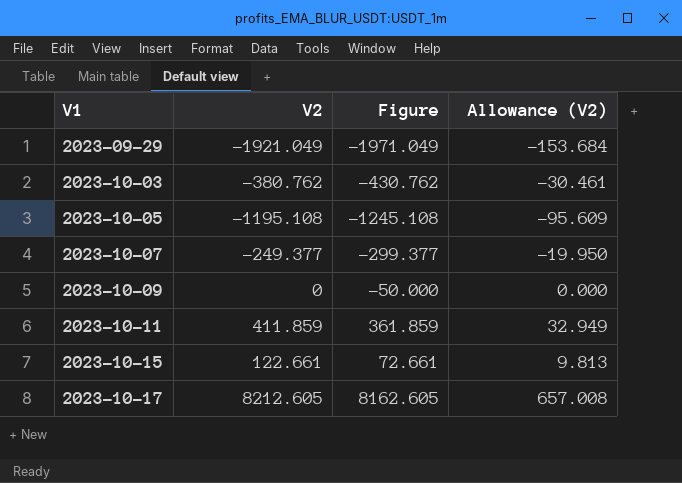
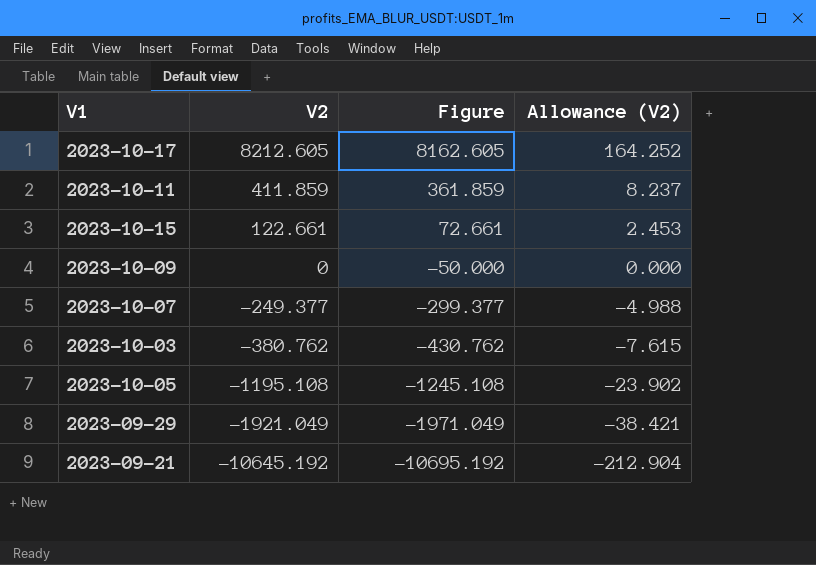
row order: V1 ascending -> V2 descending
column Allowance (V2) | formula: [V2] * 0.08 -> [V2] * 0.02
row 2023-09-21: none -> -10645.192 | -10695.192 | -212.904

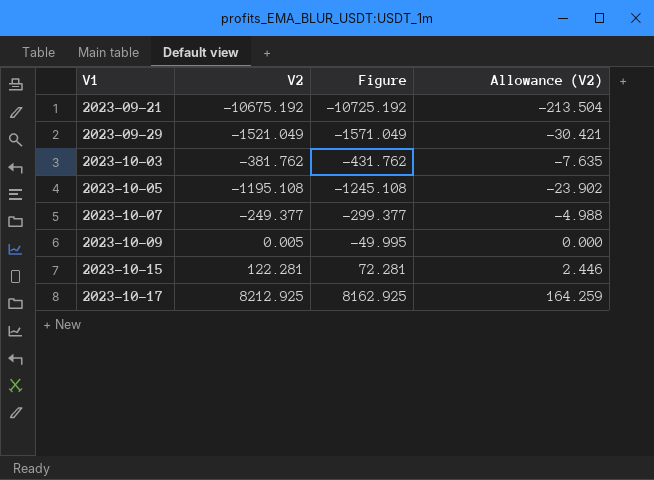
row order: V2 descending -> V1 ascending
row 2023-10-11: 411.859 | 361.859 | 8.237 -> none
2023-09-21 | V2: -10645.192 -> -10675.192
2023-09-21 | Figure: -10695.192 -> -10725.192
2023-09-21 | Allowance (V2): -212.904 -> -213.504
2023-09-29 | V2: -1921.049 -> -1521.049
2023-09-29 | Figure: -1971.049 -> -1571.049
2023-09-29 | Allowance (V2): -38.421 -> -30.421
2023-10-03 | V2: -380.762 -> -381.762
2023-10-03 | Figure: -430.762 -> -431.762
2023-10-03 | Allowance (V2): -7.615 -> -7.635
2023-10-09 | V2: 0 -> 0.005
2023-10-09 | Figure: -50.000 -> -49.995
2023-10-15 | V2: 122.661 -> 122.281
2023-10-15 | Figure: 72.661 -> 72.281
2023-10-15 | Allowance (V2): 2.453 -> 2.446
2023-10-17 | V2: 8212.605 -> 8212.925
2023-10-17 | Figure: 8162.605 -> 8162.925
2023-10-17 | Allowance (V2): 164.252 -> 164.259

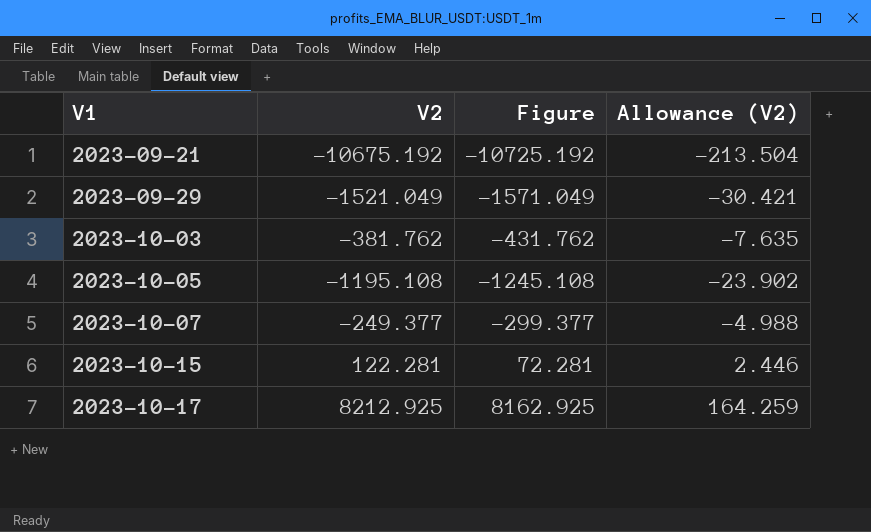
row 2023-10-09: 0.005 | -49.995 | 0.000 -> none

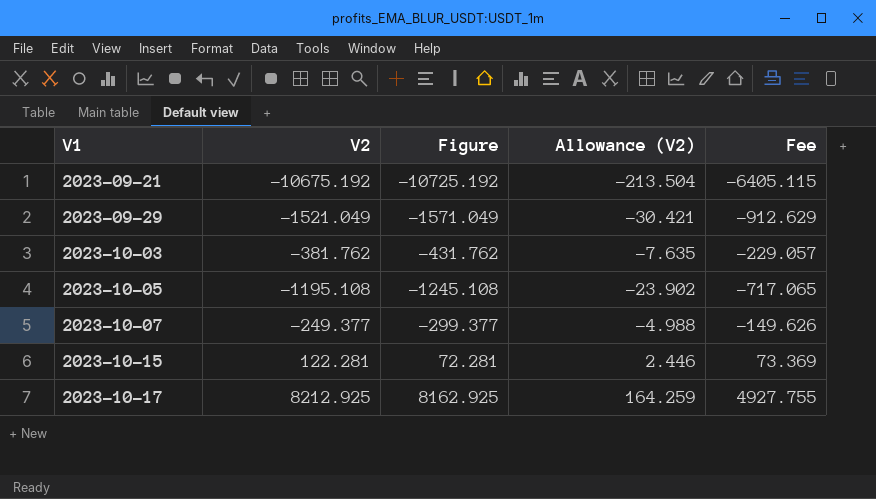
column Fee | formula: none -> [V2] * 0.6

